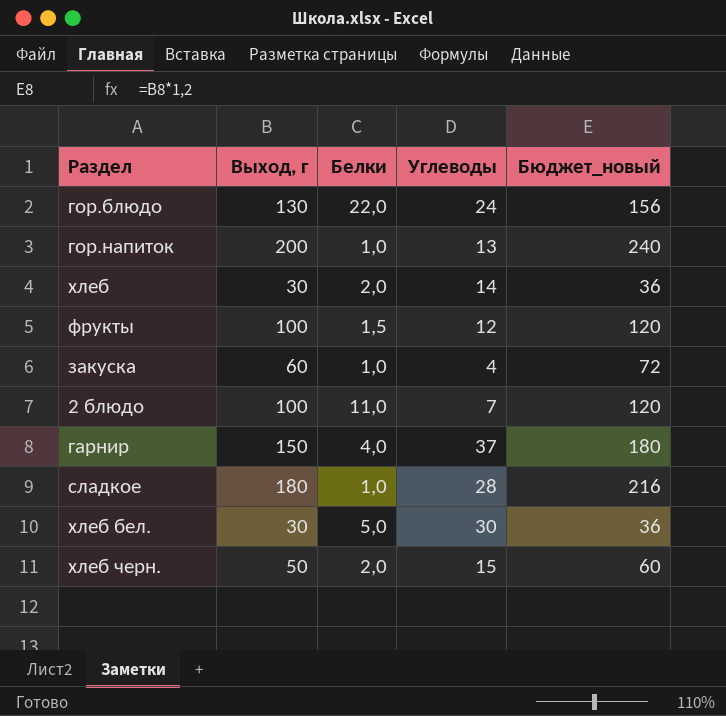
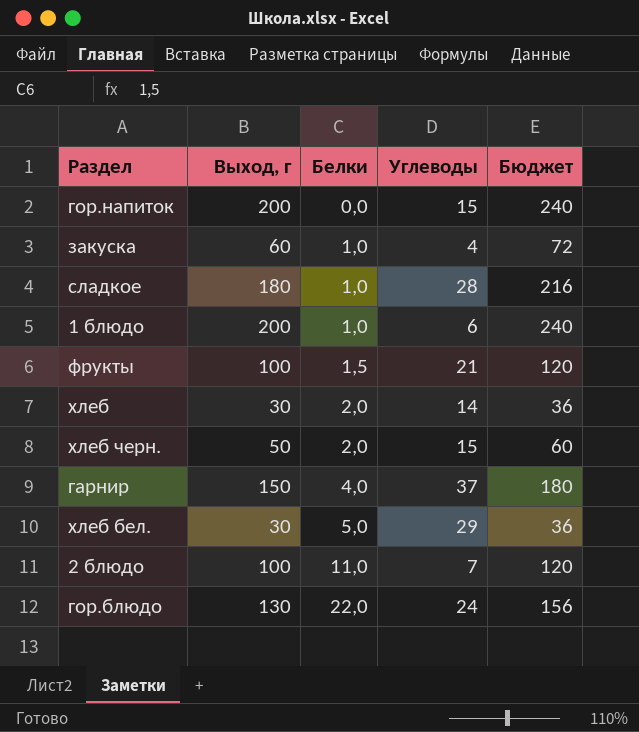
row order: none -> Белки ascending
column name: Бюджет_новый -> Бюджет
гор.напиток | Белки: 1,0 -> 0,0
гор.напиток | Углеводы: 13 -> 15
row 1 блюдо: none -> 200 | 1,0 | 6 | 240
фрукты | Углеводы: 12 -> 21
хлеб бел. | Углеводы: 30 -> 29

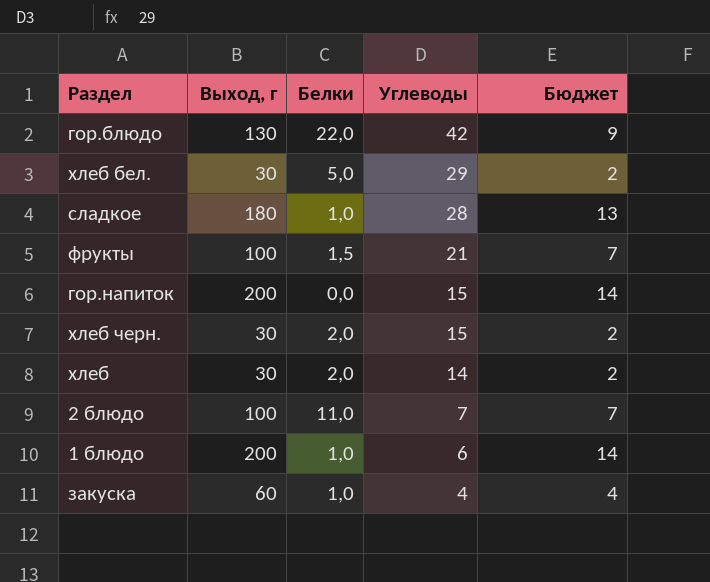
row order: Белки ascending -> Углеводы descending
column Бюджет | formula: [Выход, г] * 1,2 -> [Выход, г] * 0,07
row гарнир: 150 | 4,0 | 37 | 180 -> none
гор.блюдо | Углеводы: 24 -> 42
хлеб черн. | Выход, г: 50 -> 30

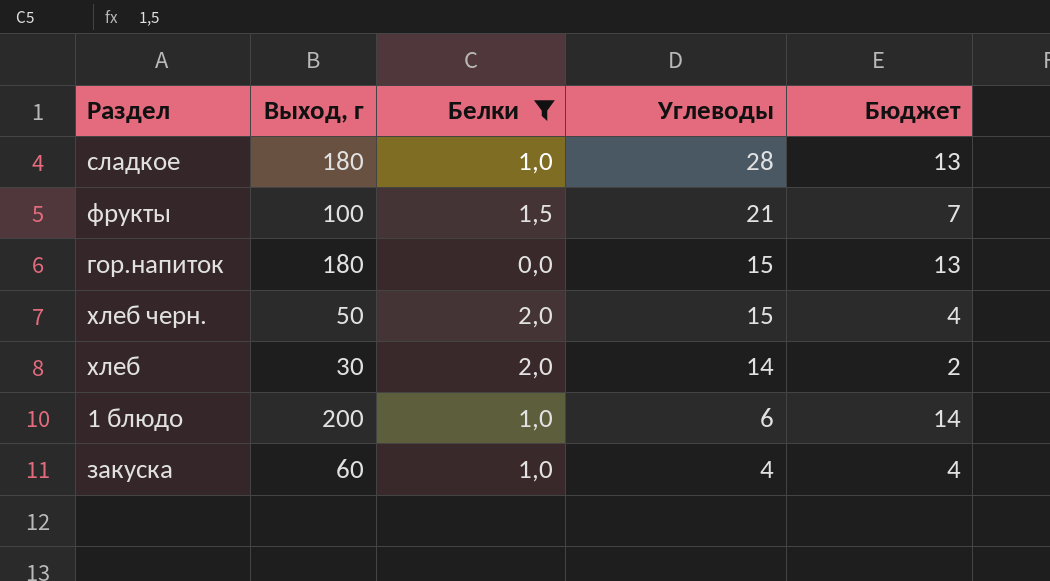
filter: none -> Белки <= 2,0
гор.напиток | Выход, г: 200 -> 180
гор.напиток | Бюджет: 14 -> 13
хлеб черн. | Выход, г: 30 -> 50
хлеб черн. | Бюджет: 2 -> 4

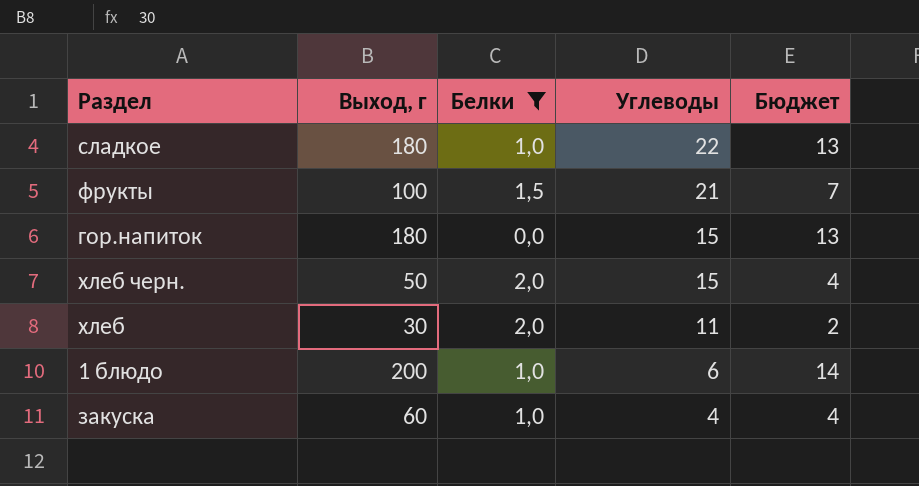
сладкое | Углеводы: 28 -> 22
хлеб | Углеводы: 14 -> 11

